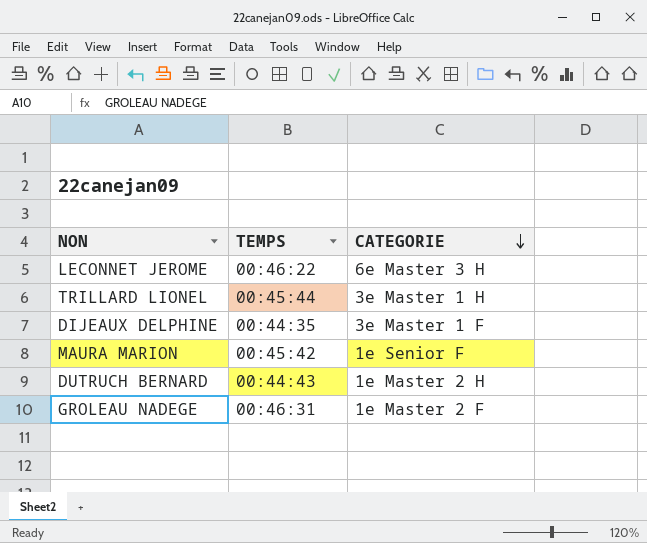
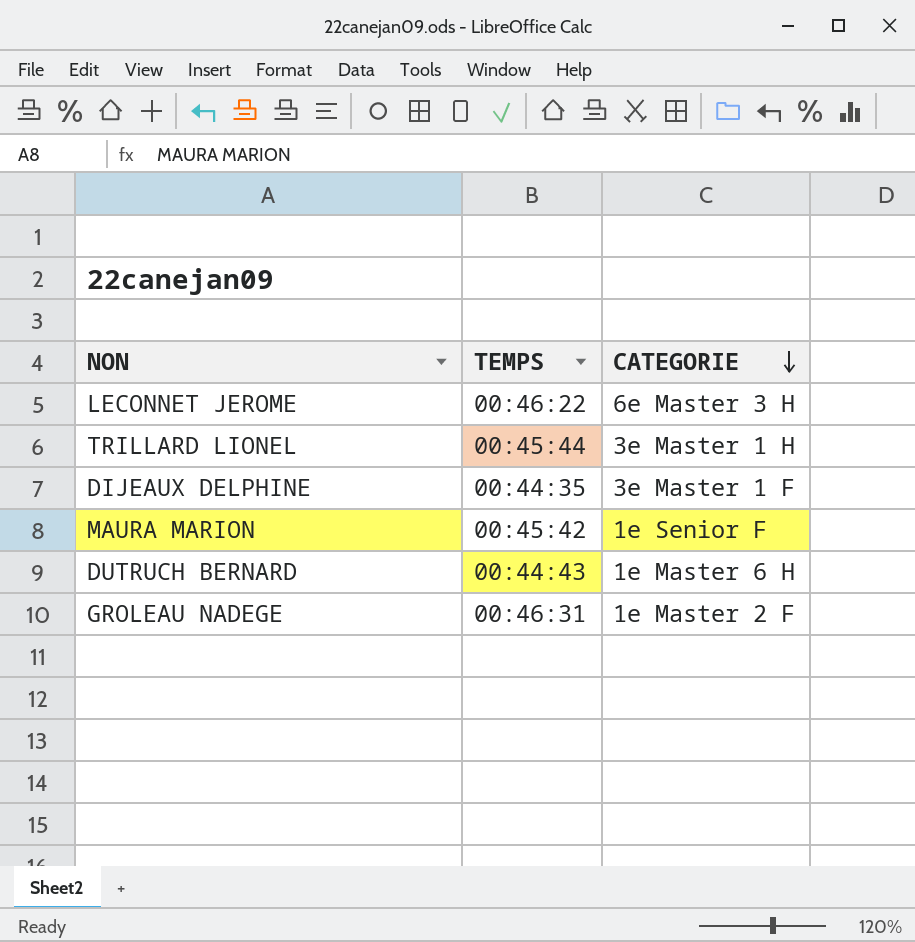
DUTRUCH BERNARD | CATEGORIE: 1e Master 2 H -> 1e Master 6 H

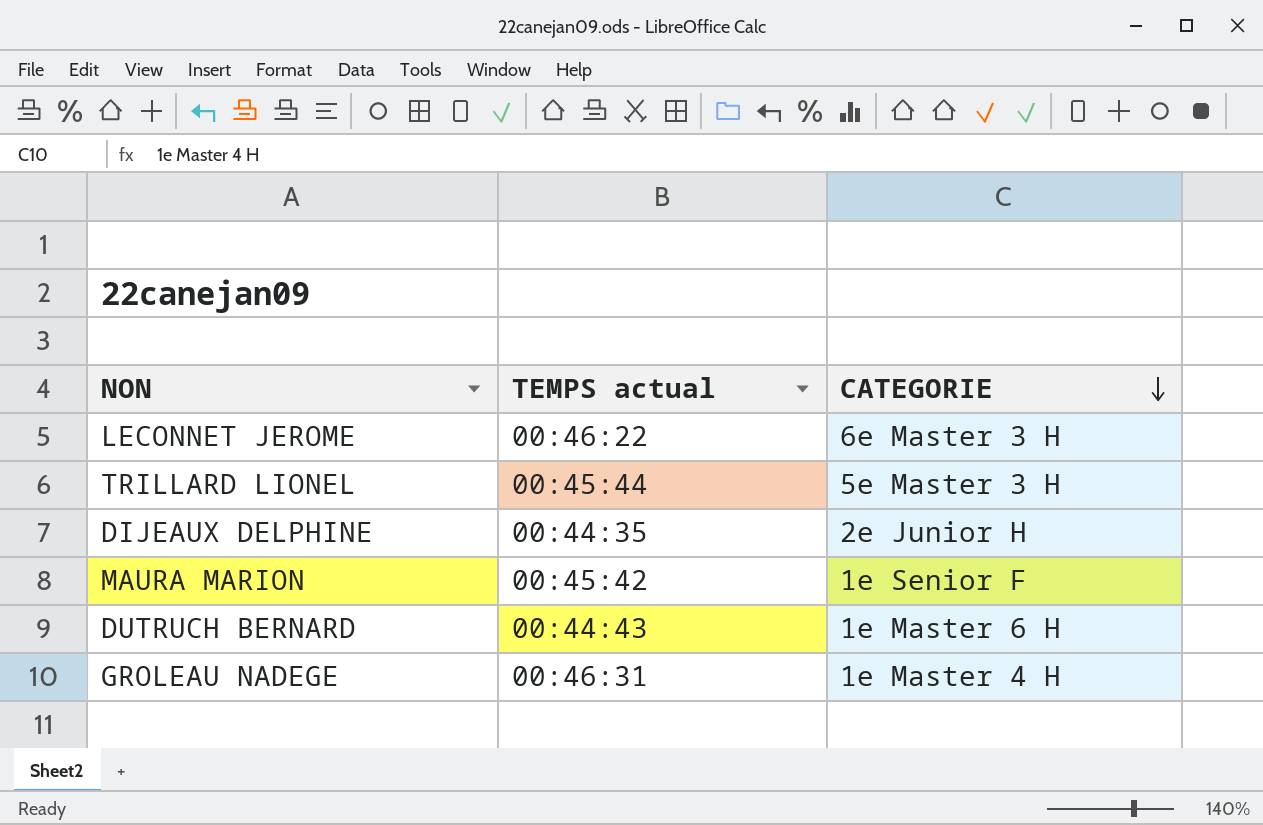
column name: TEMPS -> TEMPS actual
TRILLARD LIONEL | CATEGORIE: 3e Master 1 H -> 5e Master 3 H
DIJEAUX DELPHINE | CATEGORIE: 3e Master 1 F -> 2e Junior H
GROLEAU NADEGE | CATEGORIE: 1e Master 2 F -> 1e Master 4 H

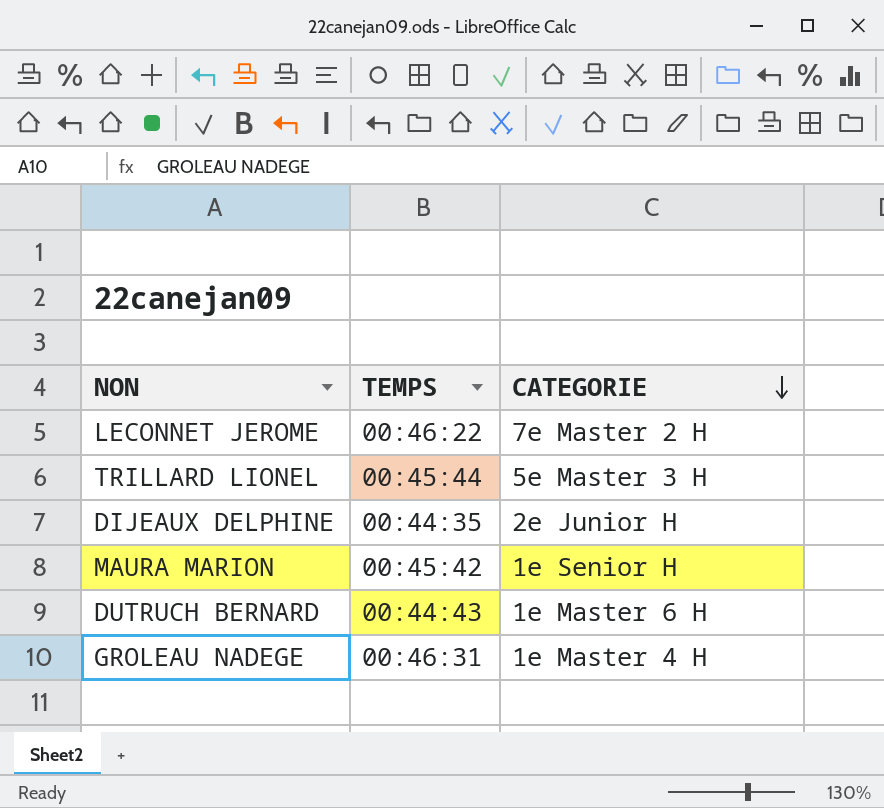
column name: TEMPS actual -> TEMPS
LECONNET JEROME | CATEGORIE: 6e Master 3 H -> 7e Master 2 H
MAURA MARION | CATEGORIE: 1e Senior F -> 1e Senior H

